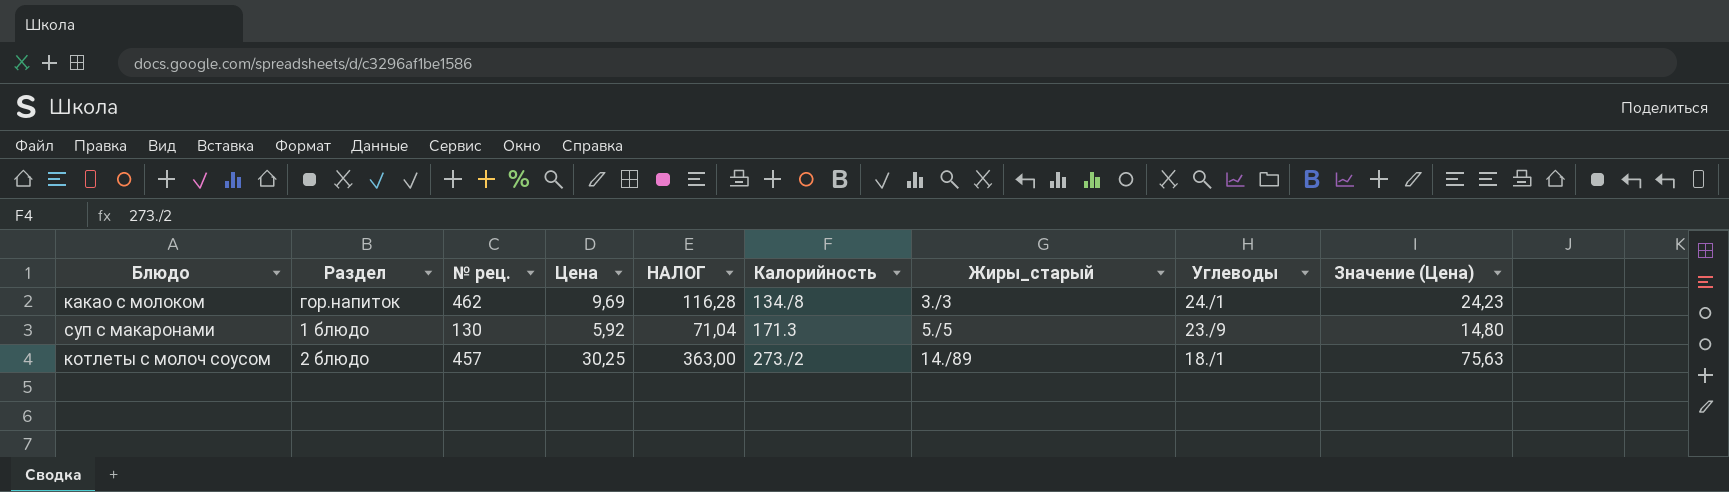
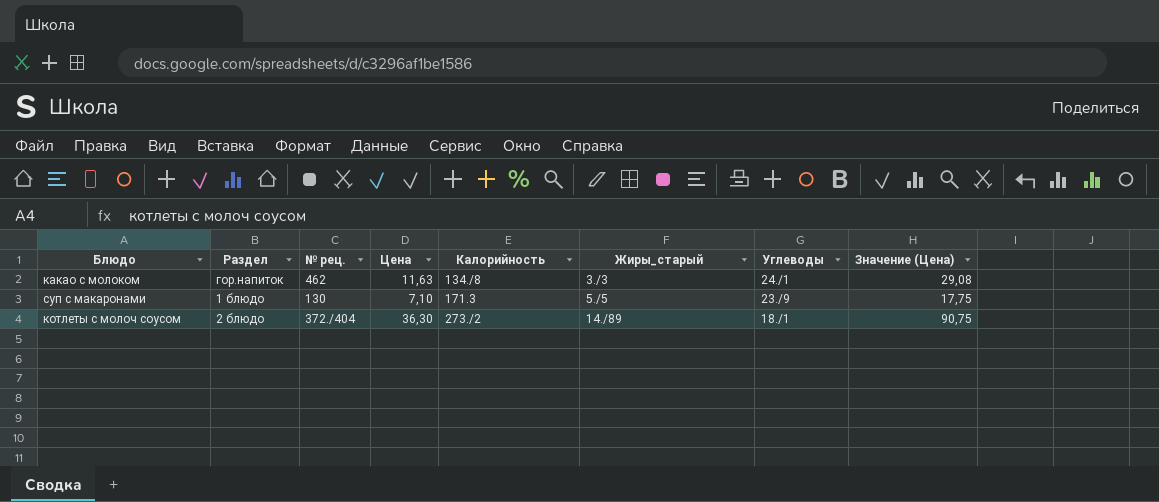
column НАЛОГ | formula: [Цена] * 12 -> none
какао с молоком | Цена: 9,69 -> 11,63
какао с молоком | Значение (Цена): 24,23 -> 29,08
суп с макаронами | Цена: 5,92 -> 7,10
суп с макаронами | Значение (Цена): 14,80 -> 17,75
котлеты с молоч соусом | № рец.: 457 -> 372./404
котлеты с молоч соусом | Цена: 30,25 -> 36,30
котлеты с молоч соусом | Значение (Цена): 75,63 -> 90,75

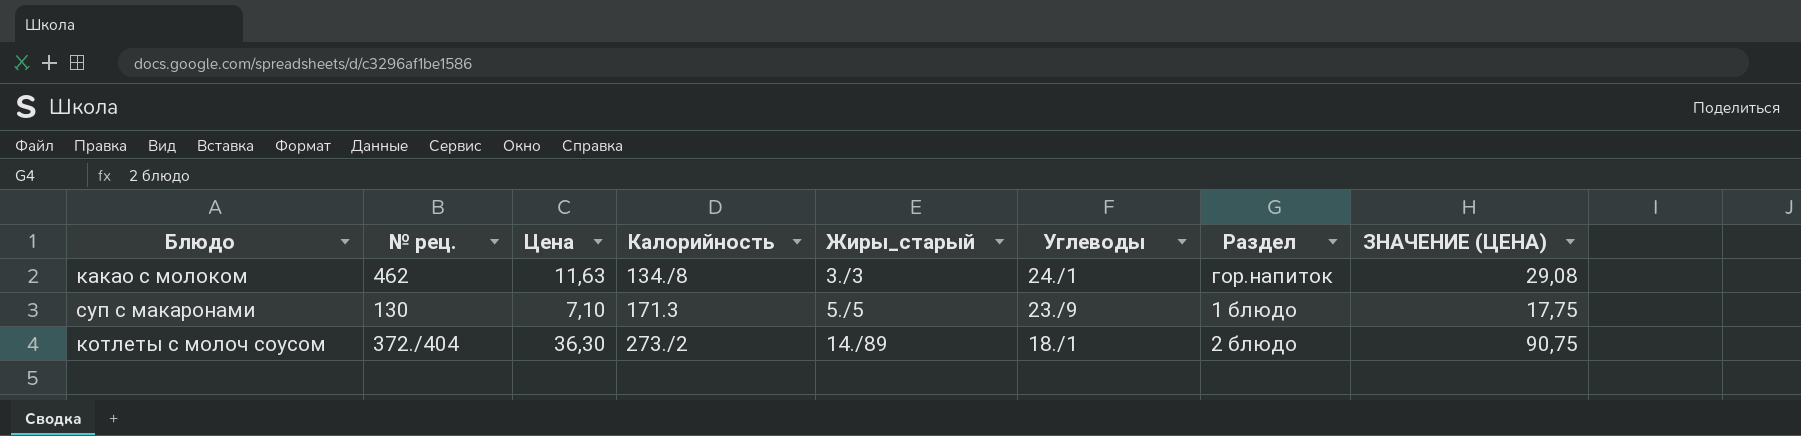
column Раздел | position: 2 -> 7
column name: Значение (Цена) -> ЗНАЧЕНИЕ (ЦЕНА)

